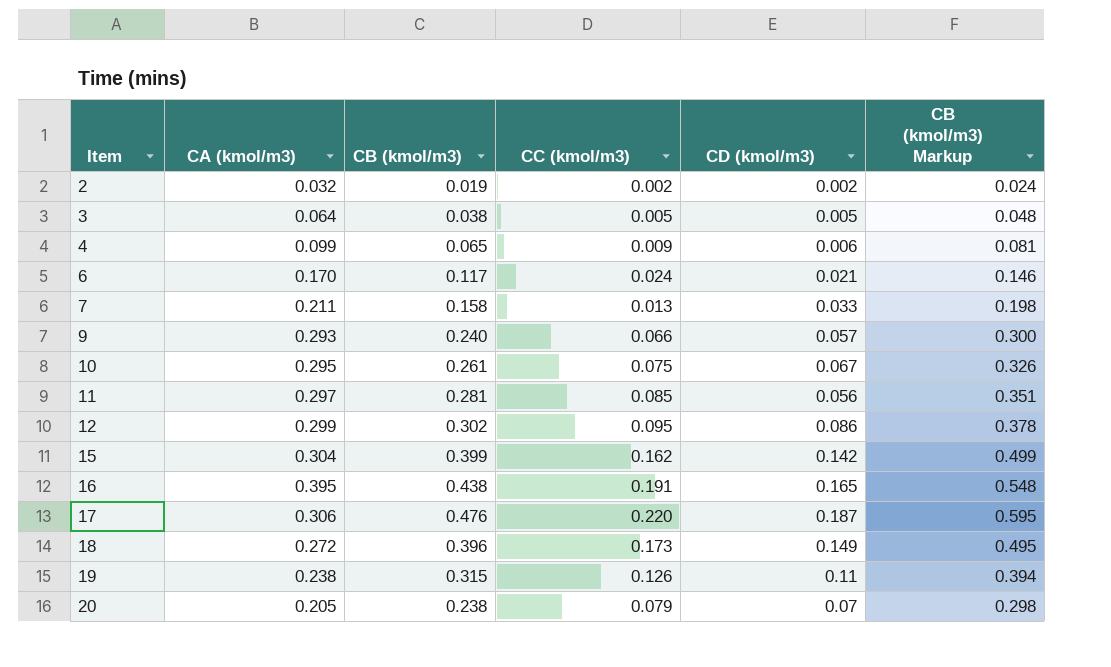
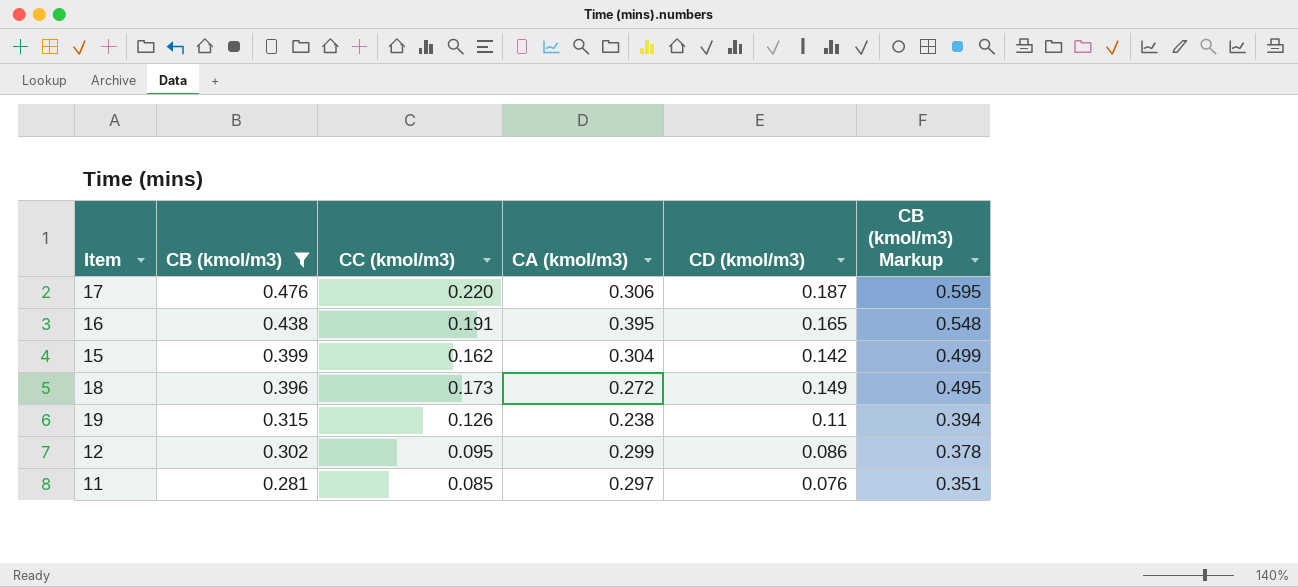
filter: none -> CB (kmol/m3) >= 0.281
row order: Item ascending -> CB (kmol/m3) descending
column CA (kmol/m3) | position: 2 -> 4
11 | CD (kmol/m3): 0.056 -> 0.076

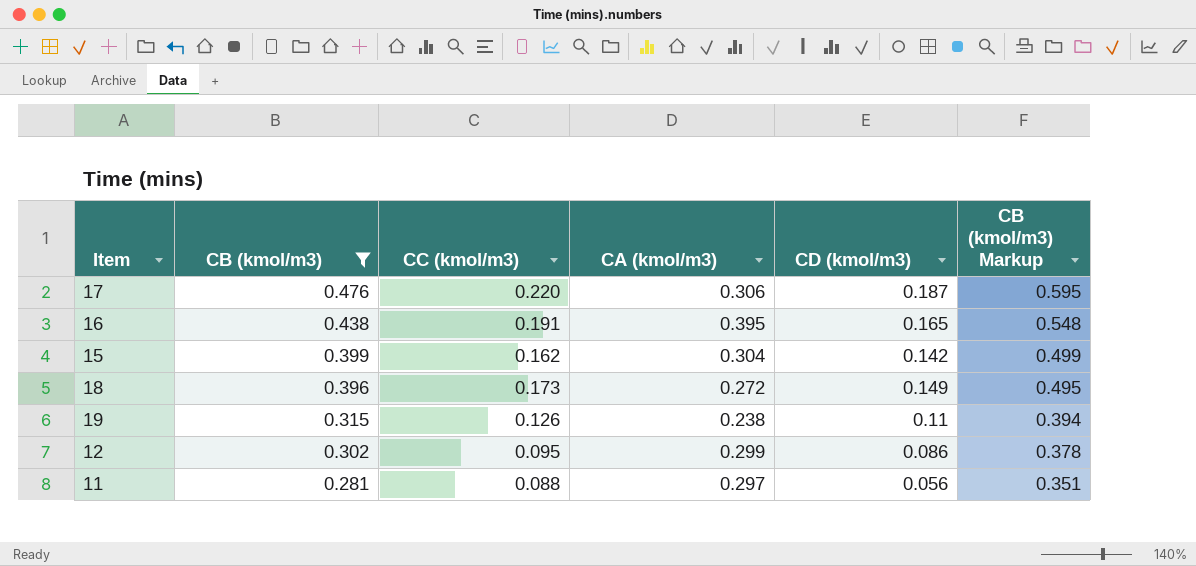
11 | CC (kmol/m3): 0.085 -> 0.088
11 | CD (kmol/m3): 0.076 -> 0.056

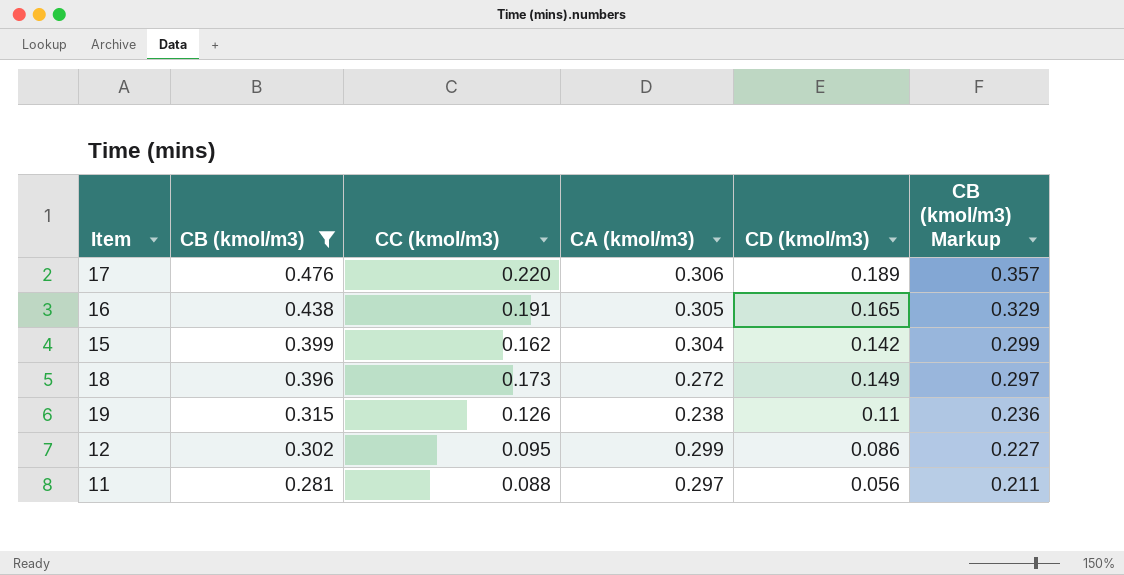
column CB (kmol/m3) Markup | formula: [CB (kmol/m3)] * 1.25 -> [CB (kmol/m3)] * 0.75
17 | CD (kmol/m3): 0.187 -> 0.189
16 | CA (kmol/m3): 0.395 -> 0.305

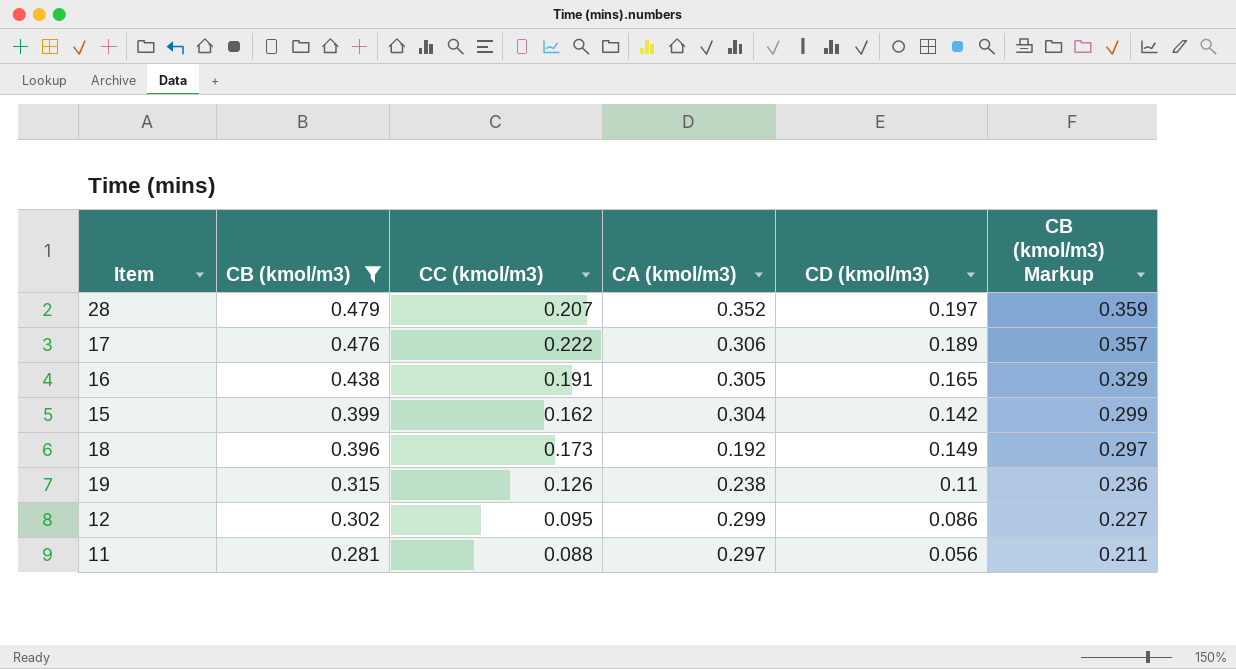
row 28: none -> 0.479 | 0.207 | 0.352 | 0.197 | 0.359
17 | CC (kmol/m3): 0.220 -> 0.222
18 | CA (kmol/m3): 0.272 -> 0.192

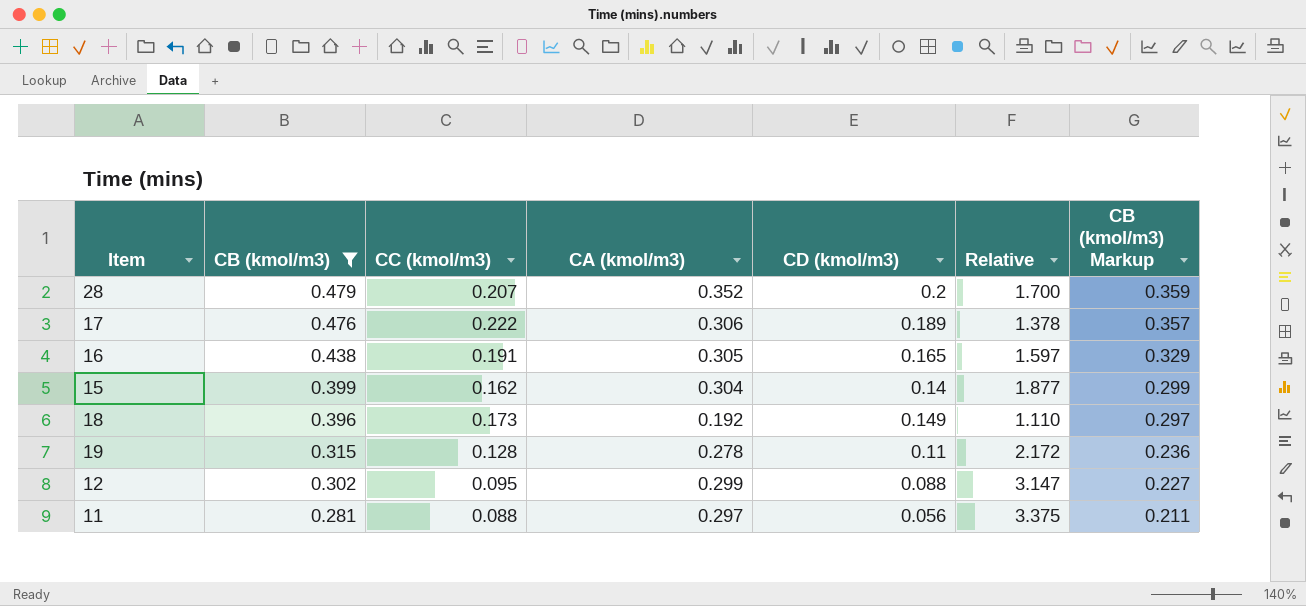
column Relative | formula: none -> [CA (kmol/m3)] / [CC (kmol/m3)]
28 | CD (kmol/m3): 0.197 -> 0.2
15 | CD (kmol/m3): 0.142 -> 0.14
19 | CC (kmol/m3): 0.126 -> 0.128
19 | CA (kmol/m3): 0.238 -> 0.278
12 | CD (kmol/m3): 0.086 -> 0.088

